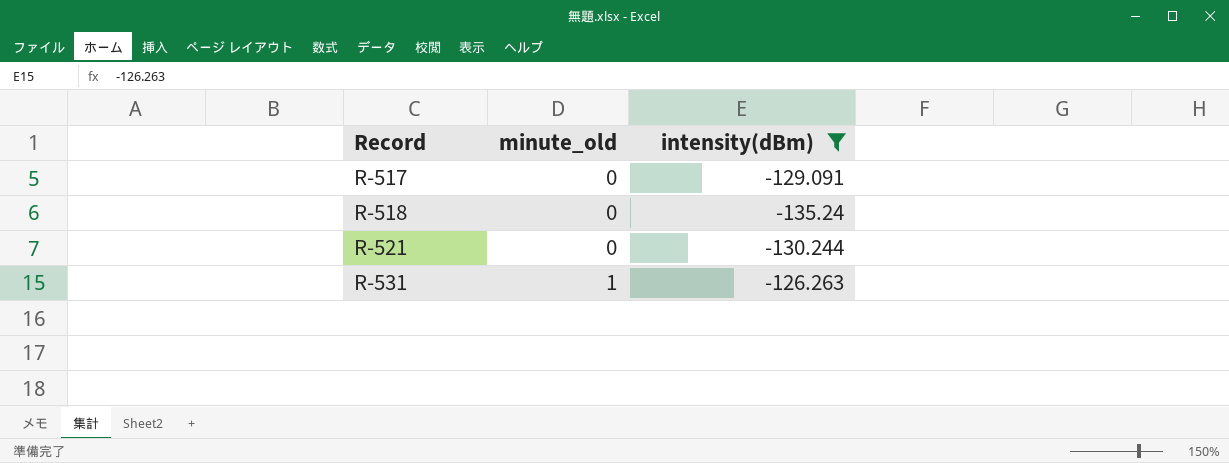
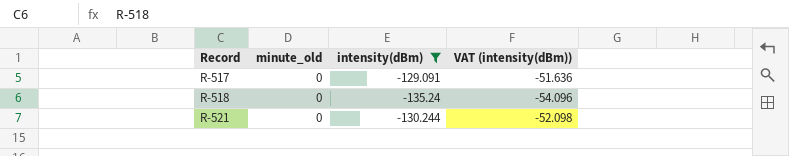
column VAT (intensity(dBm)) | formula: none -> [intensity(dBm)] * 0.4
row R-531: 1 | -126.263 -> none

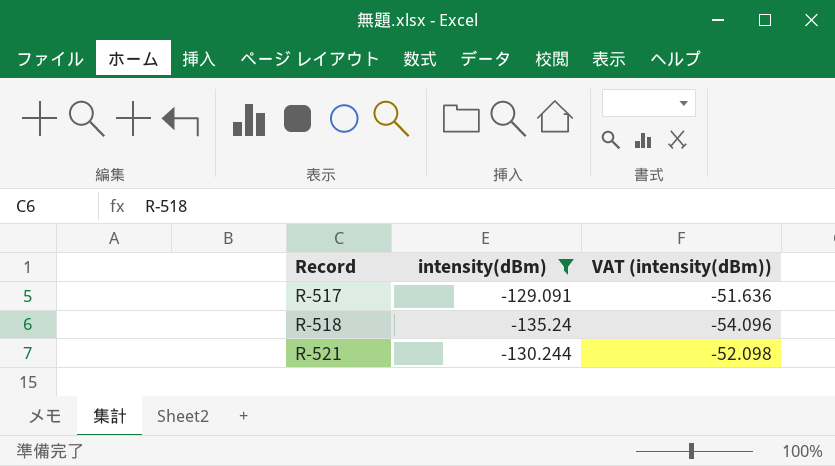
column minute_old | position: 2 -> none

